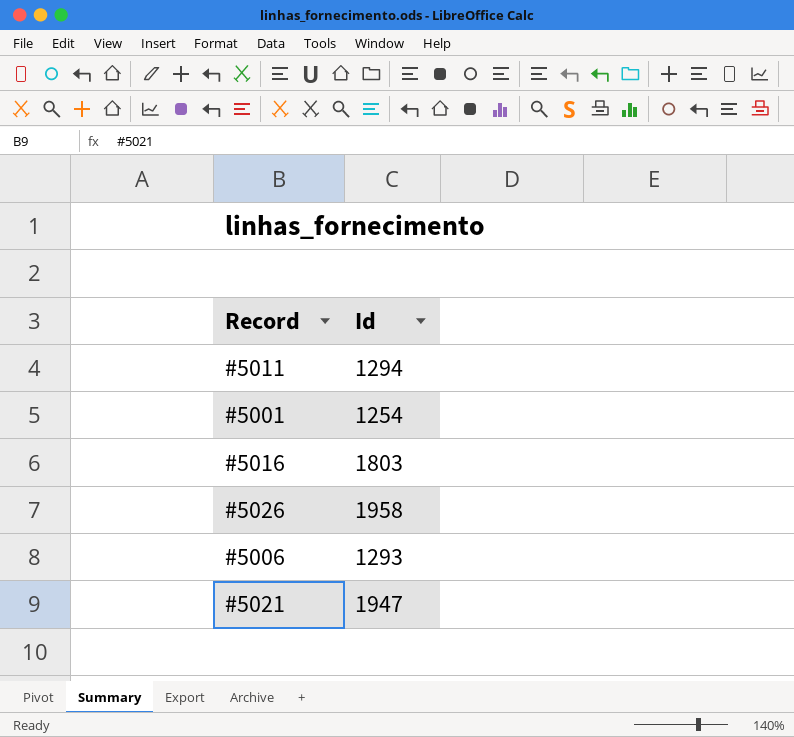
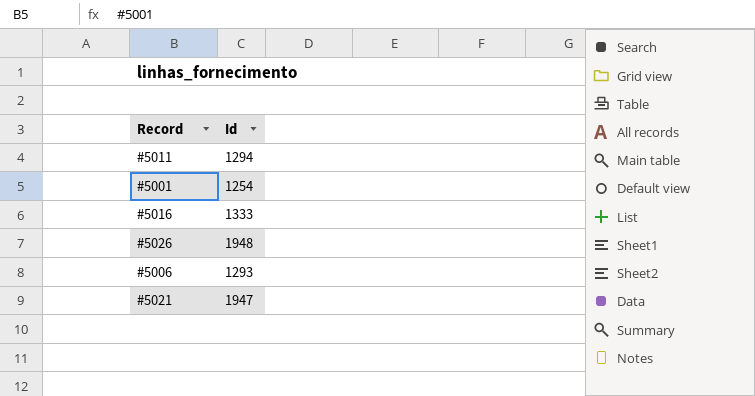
#5016 | Id: 1803 -> 1333
#5026 | Id: 1958 -> 1948

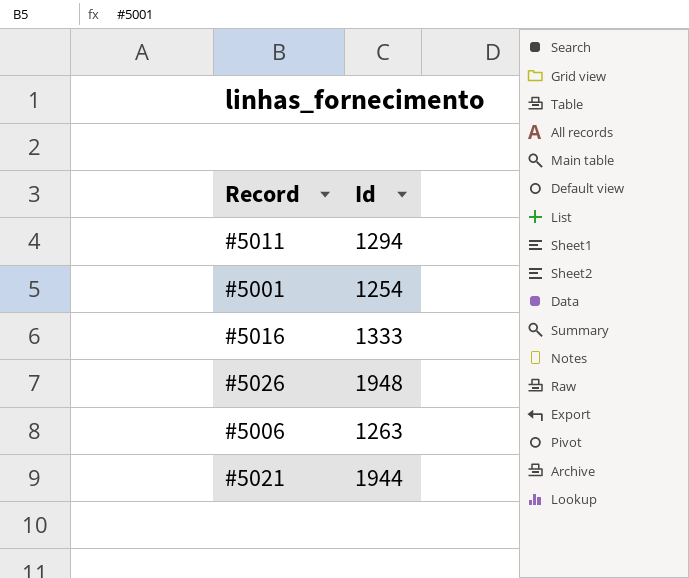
#5006 | Id: 1293 -> 1263
#5021 | Id: 1947 -> 1944

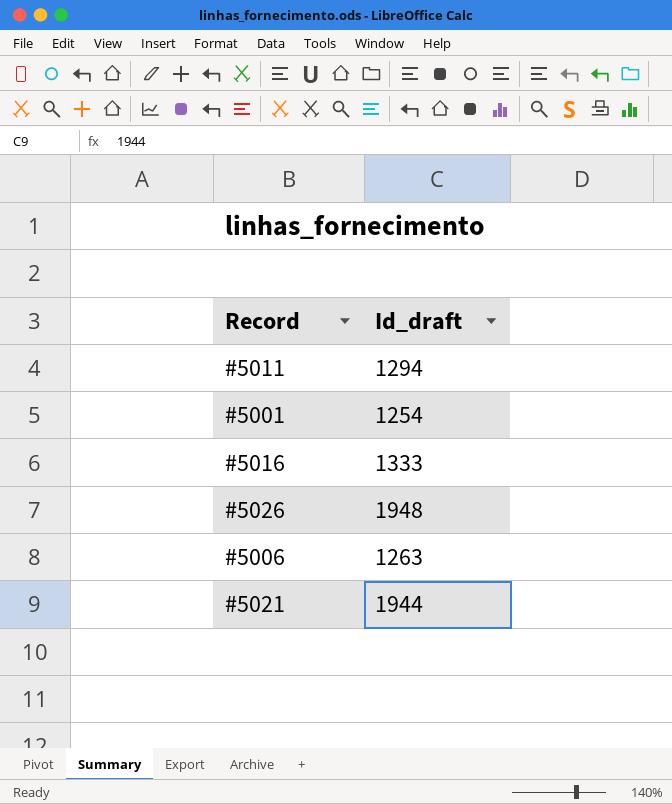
column name: Id -> Id_draft

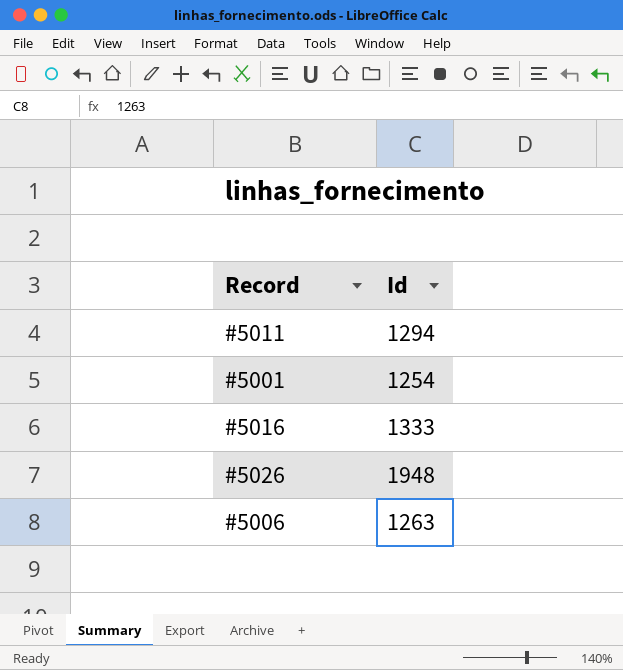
column name: Id_draft -> Id
row #5021: 1944 -> none

